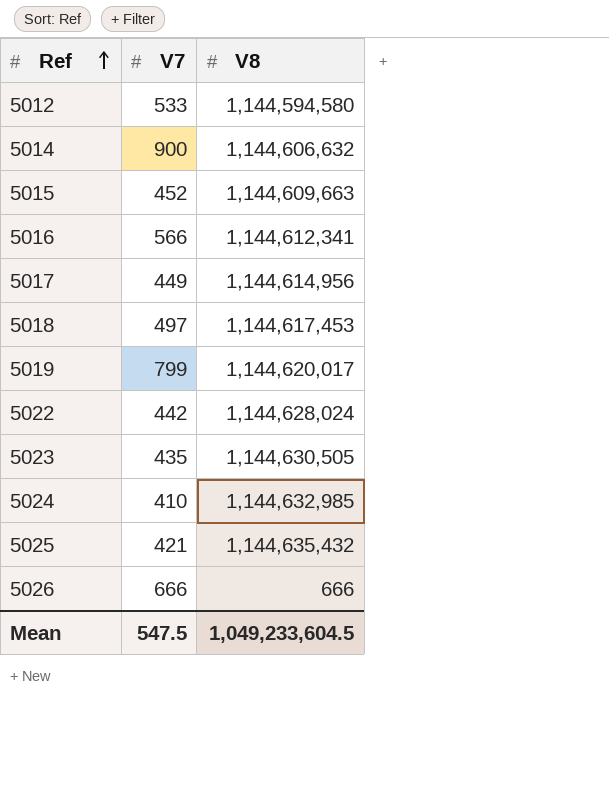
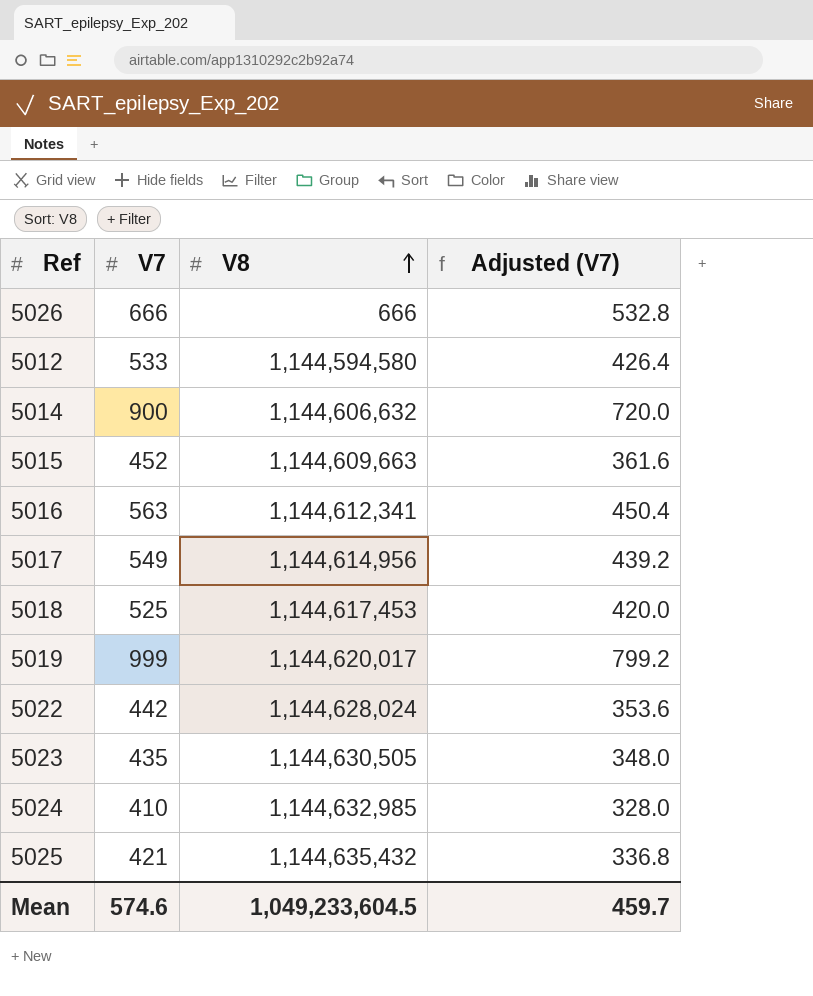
row order: Ref ascending -> V8 ascending
column Adjusted (V7) | formula: none -> [V7] * 0.8
5016 | V7: 566 -> 563
5017 | V7: 449 -> 549
5018 | V7: 497 -> 525
5019 | V7: 799 -> 999
Mean | V7: 547.5 -> 574.6

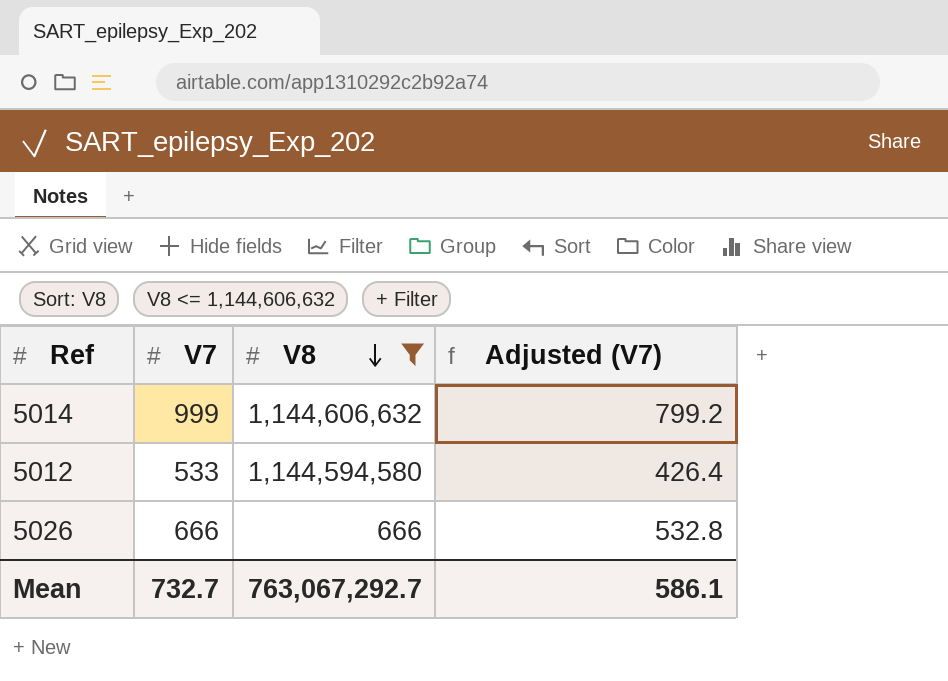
filter: none -> V8 <= 1,144,606,632
row order: V8 ascending -> V8 descending
5014 | V7: 900 -> 999
5014 | Adjusted (V7): 720.0 -> 799.2
Mean | V7: 574.6 -> 732.7
Mean | V8: 1,049,233,604.5 -> 763,067,292.7
Mean | Adjusted (V7): 459.7 -> 586.1

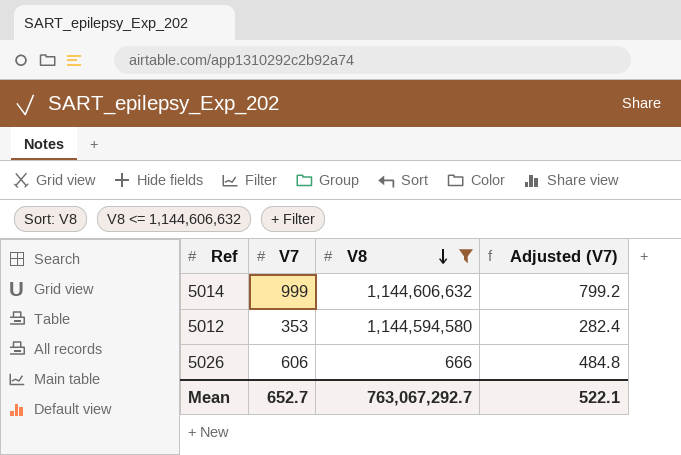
5012 | V7: 533 -> 353
5012 | Adjusted (V7): 426.4 -> 282.4
5026 | V7: 666 -> 606
5026 | Adjusted (V7): 532.8 -> 484.8
Mean | V7: 732.7 -> 652.7
Mean | Adjusted (V7): 586.1 -> 522.1

